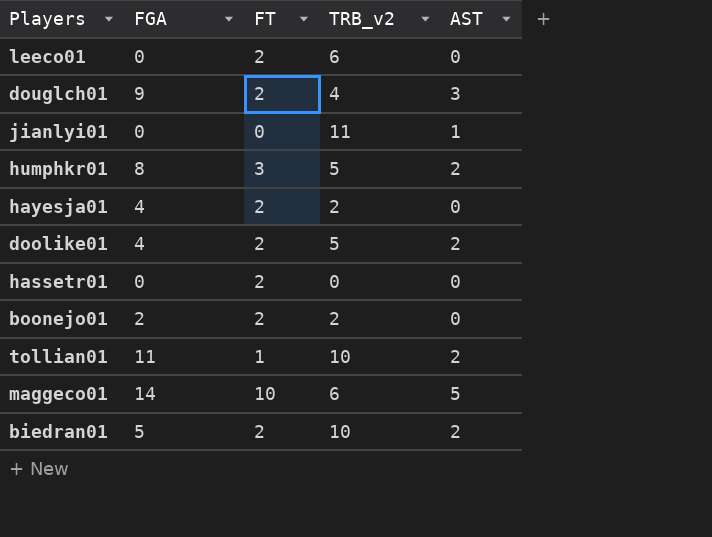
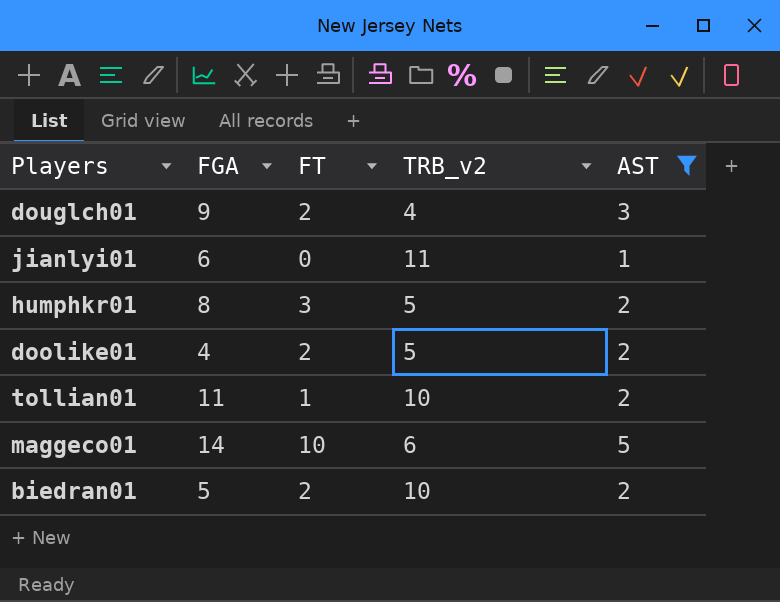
filter: none -> AST != 0
jianlyi01 | FGA: 0 -> 6

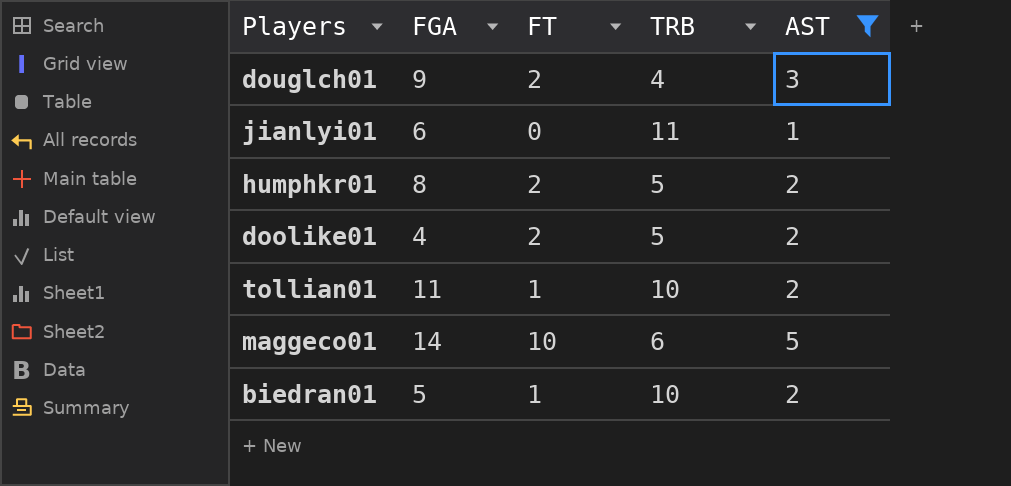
column name: TRB_v2 -> TRB
humphkr01 | FT: 3 -> 2
biedran01 | FT: 2 -> 1

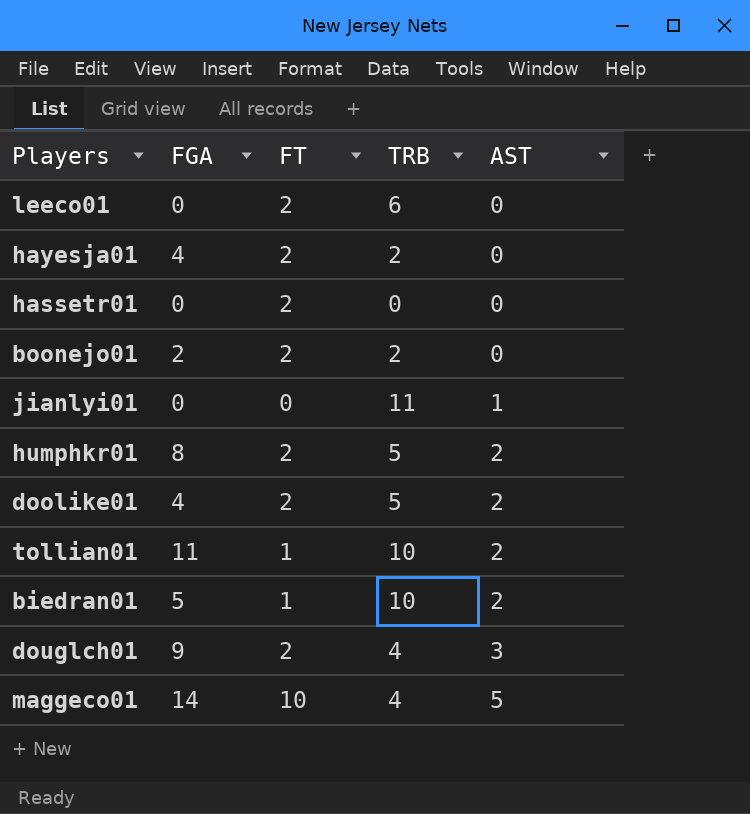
filter: AST != 0 -> none
row order: none -> AST ascending
jianlyi01 | FGA: 6 -> 0
maggeco01 | TRB: 6 -> 4

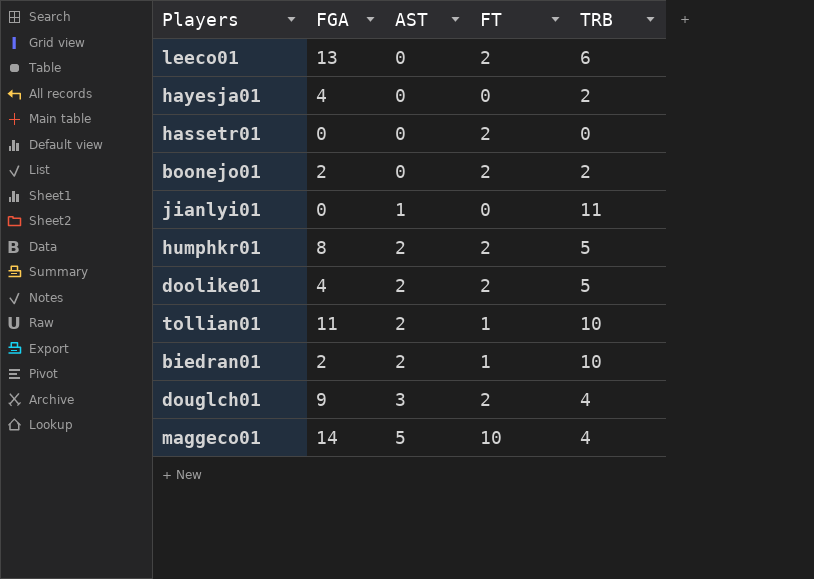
column AST | position: 5 -> 3
leeco01 | FGA: 0 -> 13
hayesja01 | FT: 2 -> 0
biedran01 | FGA: 5 -> 2

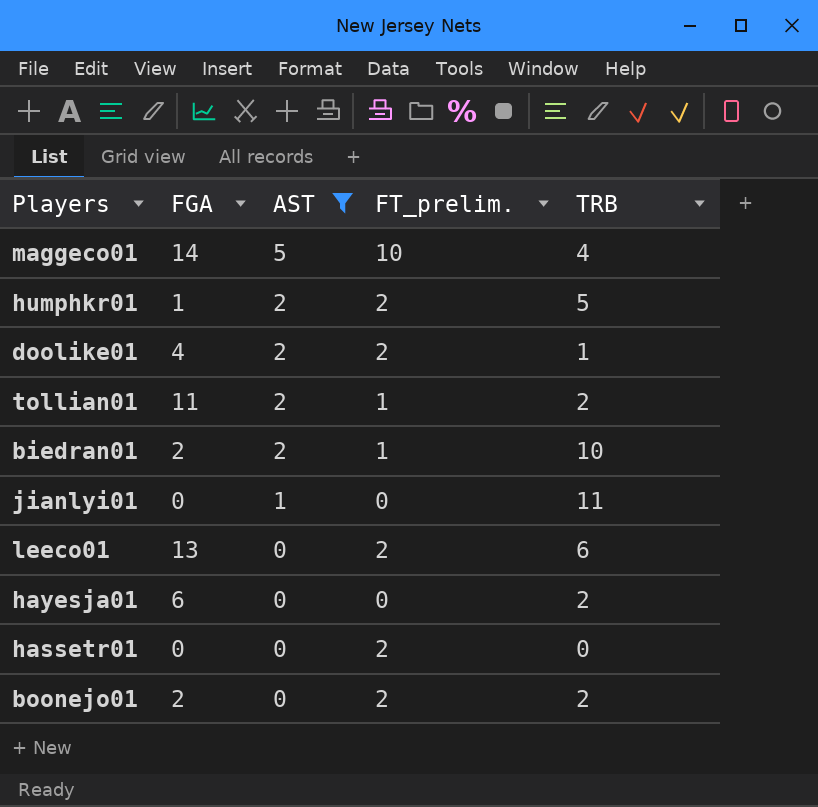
filter: none -> AST != 3
row order: AST ascending -> AST descending
column name: FT -> FT_prelim.
humphkr01 | FGA: 8 -> 1
doolike01 | TRB: 5 -> 1
tollian01 | TRB: 10 -> 2
hayesja01 | FGA: 4 -> 6

